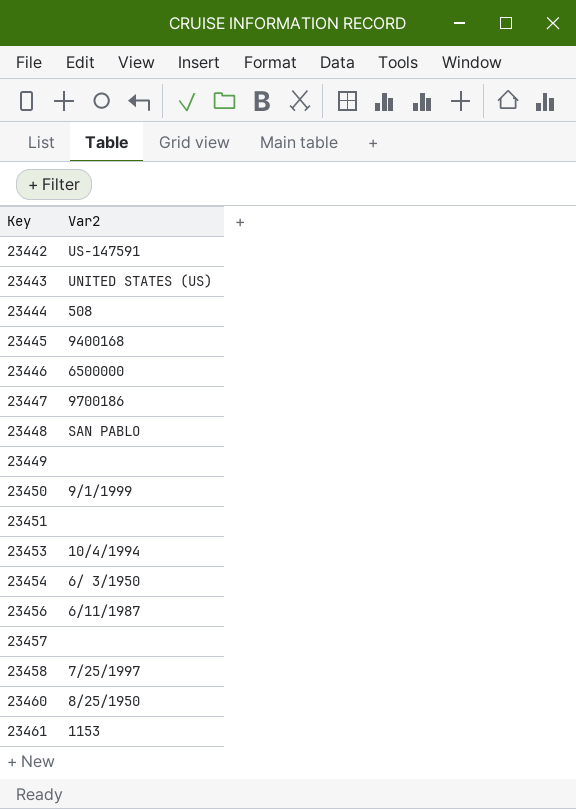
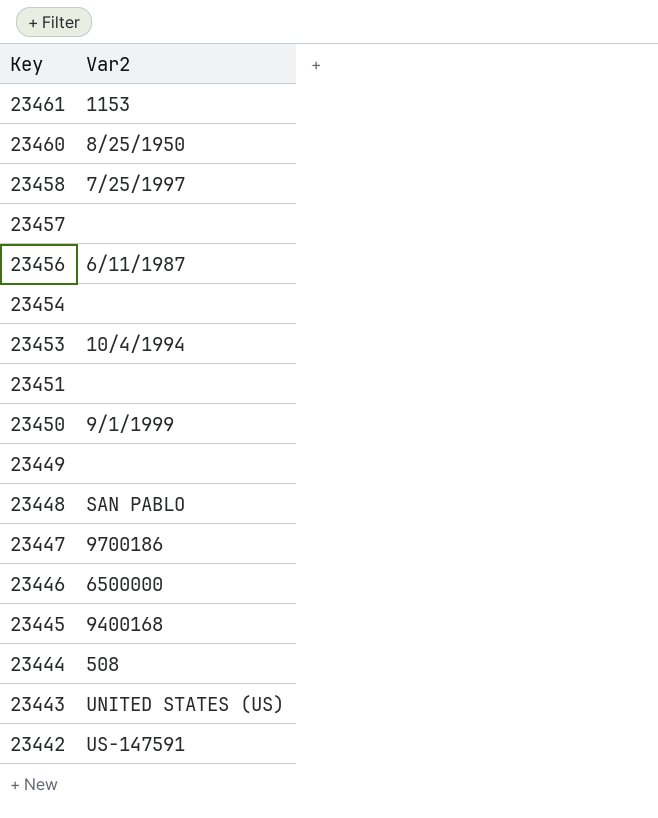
row order: Key ascending -> Key descending
23454 | Var2: 6/ 3/1950 -> none

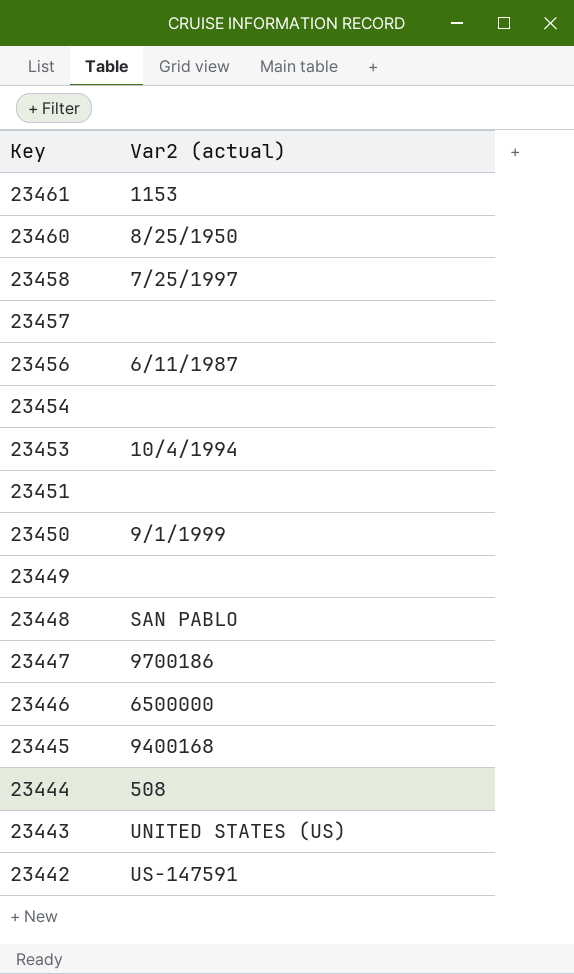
column name: Var2 -> Var2 (actual)

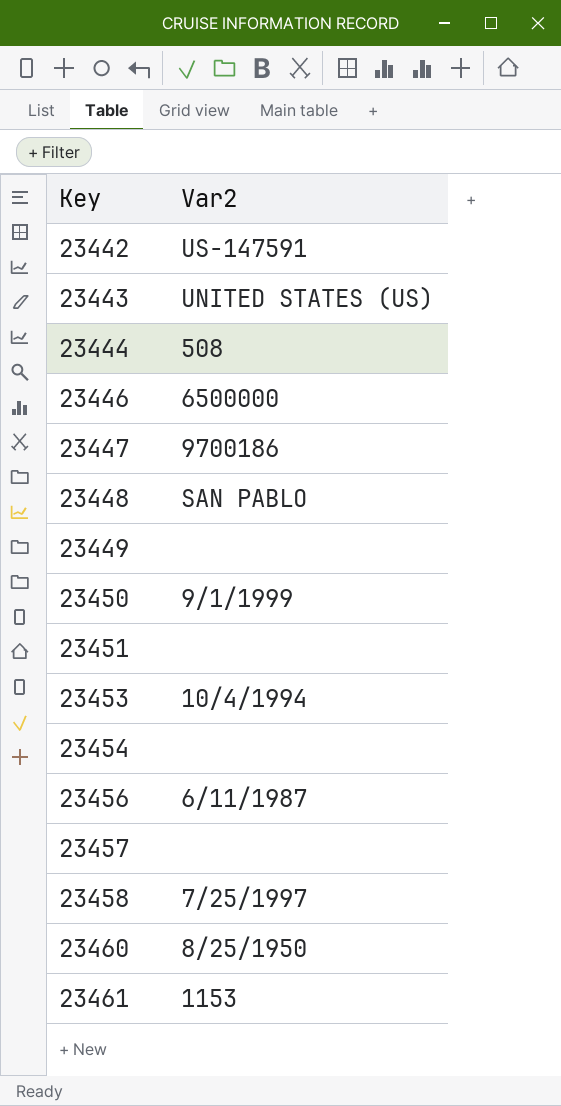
row order: Key descending -> Key ascending
column name: Var2 (actual) -> Var2
row 23445: 9400168 -> none

